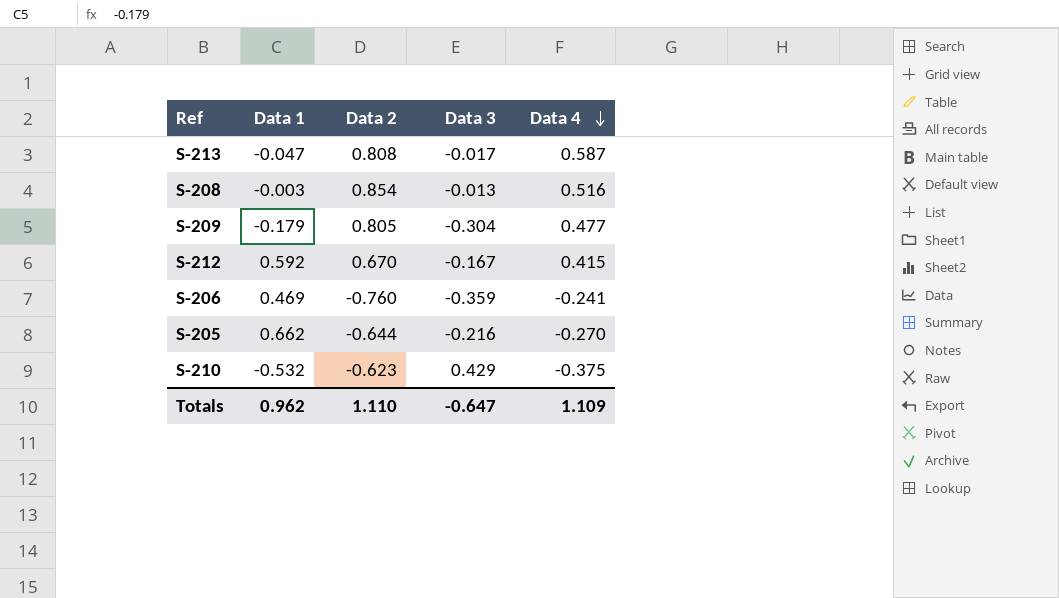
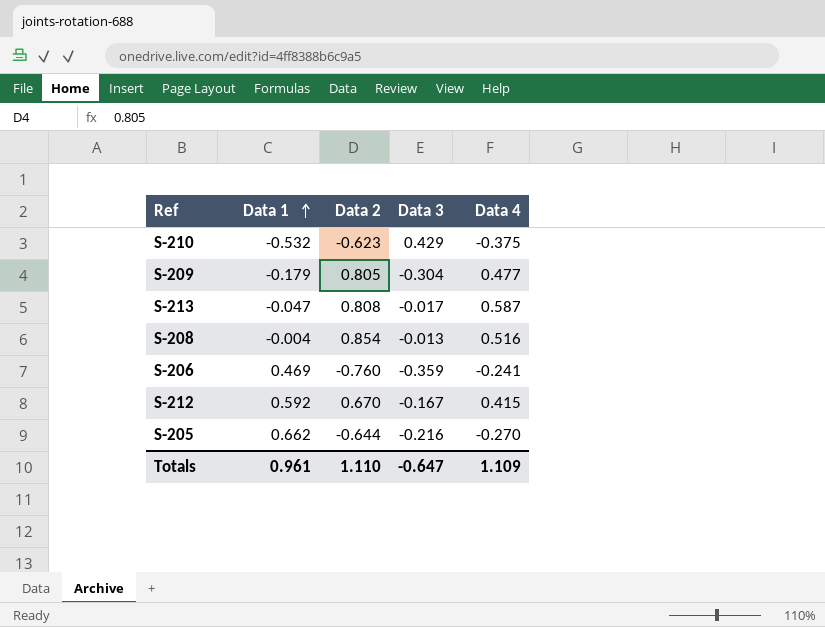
row order: Data 4 descending -> Data 1 ascending
S-208 | Data 1: -0.003 -> -0.004
Totals | Data 1: 0.962 -> 0.961

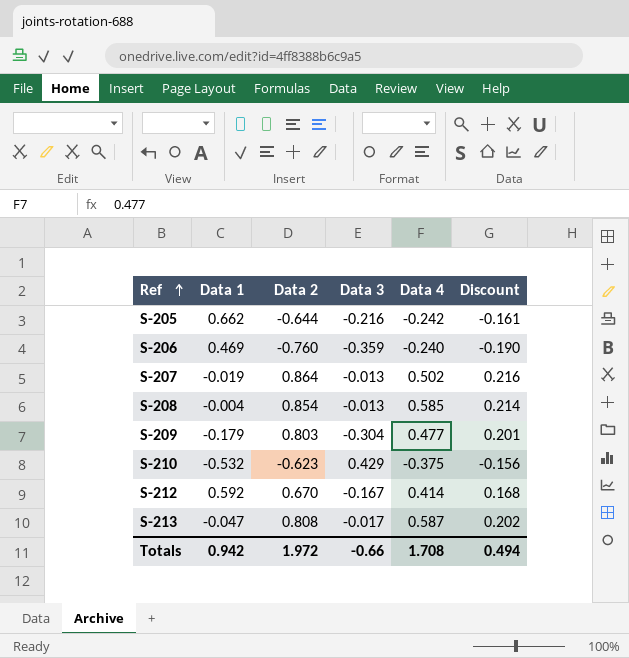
row order: Data 1 ascending -> Ref ascending
column Discount | formula: none -> [Data 2] * 0.25
S-205 | Data 4: -0.270 -> -0.242
S-206 | Data 4: -0.241 -> -0.240
row S-207: none -> -0.019 | 0.864 | -0.013 | 0.502 | 0.216
S-208 | Data 4: 0.516 -> 0.585
S-209 | Data 2: 0.805 -> 0.803
S-212 | Data 4: 0.415 -> 0.414
Totals | Data 1: 0.961 -> 0.942
Totals | Data 2: 1.110 -> 1.972
Totals | Data 3: -0.647 -> -0.66
Totals | Data 4: 1.109 -> 1.708

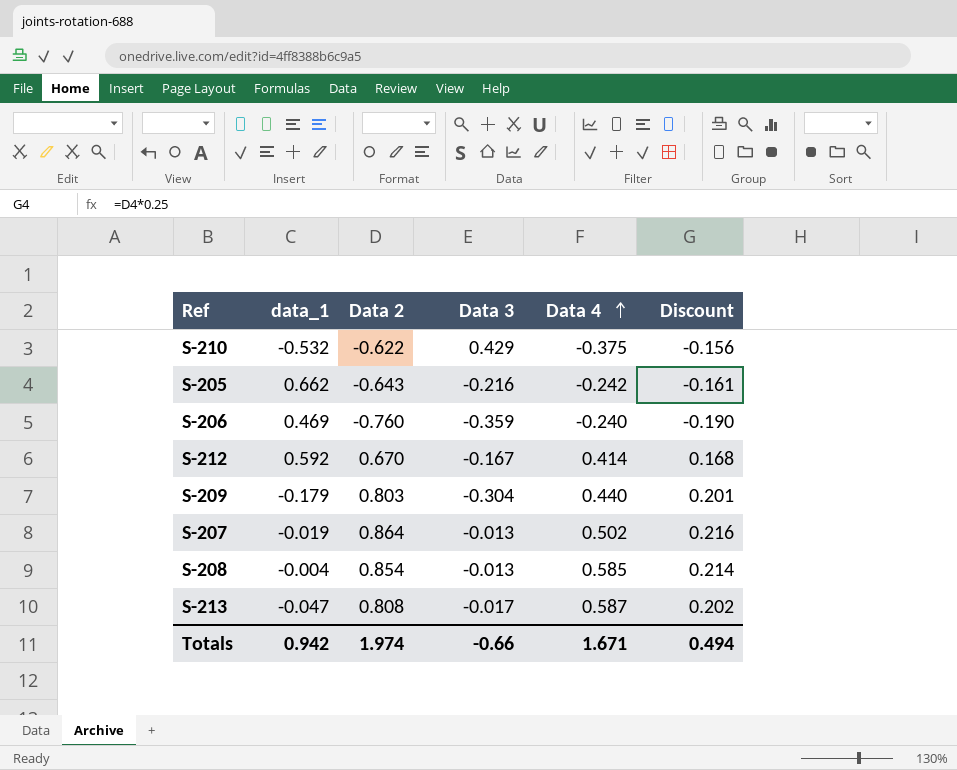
row order: Ref ascending -> Data 4 ascending
column name: Data 1 -> data_1
S-210 | Data 2: -0.623 -> -0.622
S-205 | Data 2: -0.644 -> -0.643
S-209 | Data 4: 0.477 -> 0.440
Totals | Data 2: 1.972 -> 1.974
Totals | Data 4: 1.708 -> 1.671

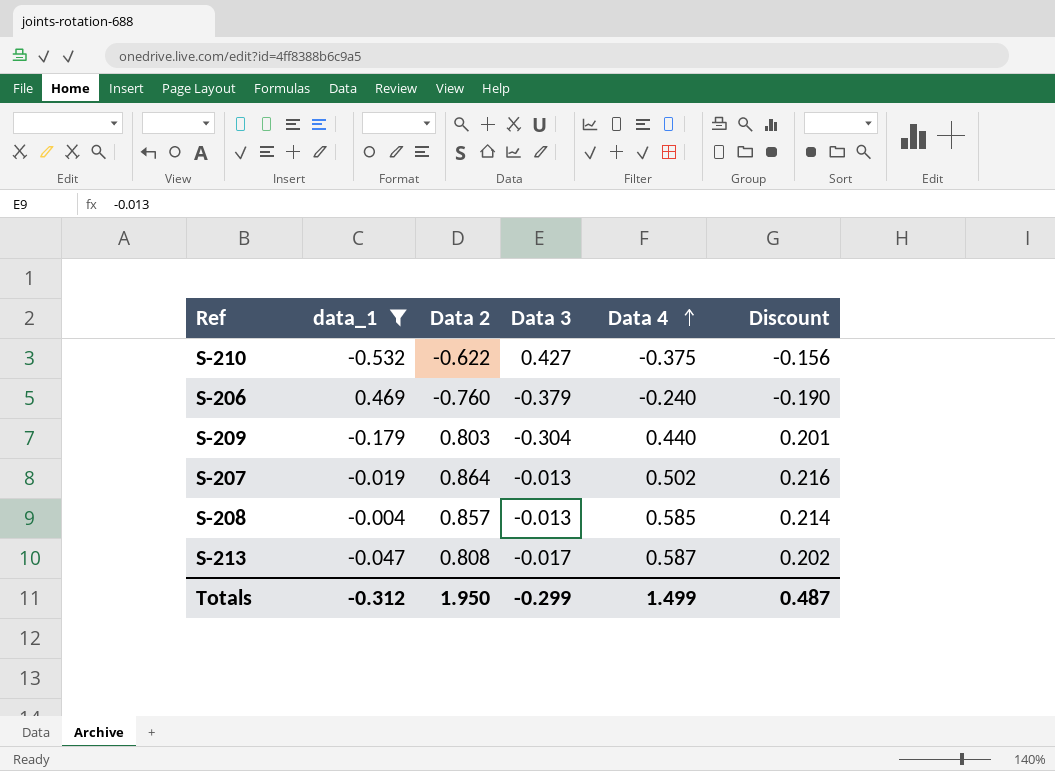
filter: none -> data_1 <= 0.469
S-210 | Data 3: 0.429 -> 0.427
S-206 | Data 3: -0.359 -> -0.379
S-208 | Data 2: 0.854 -> 0.857
Totals | data_1: 0.942 -> -0.312
Totals | Data 2: 1.974 -> 1.950
Totals | Data 3: -0.66 -> -0.299
Totals | Data 4: 1.671 -> 1.499
Totals | Discount: 0.494 -> 0.487

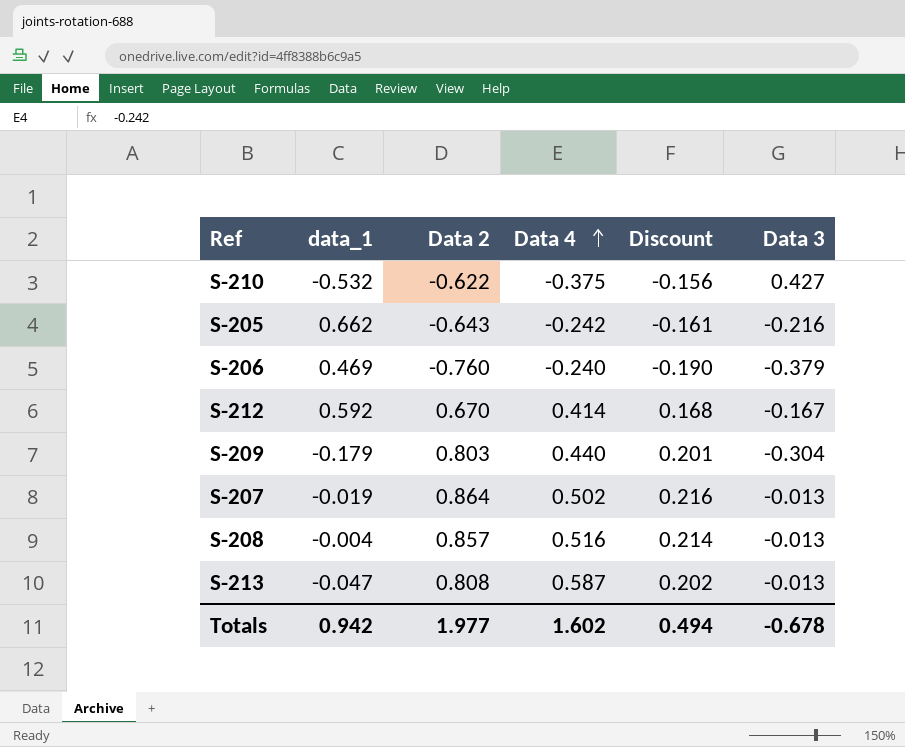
filter: data_1 <= 0.469 -> none
column Data 3 | position: 4 -> 6
S-208 | Data 4: 0.585 -> 0.516
S-213 | Data 3: -0.017 -> -0.013
Totals | data_1: -0.312 -> 0.942
Totals | Data 2: 1.950 -> 1.977
Totals | Data 4: 1.499 -> 1.602
Totals | Discount: 0.487 -> 0.494
Totals | Data 3: -0.299 -> -0.678

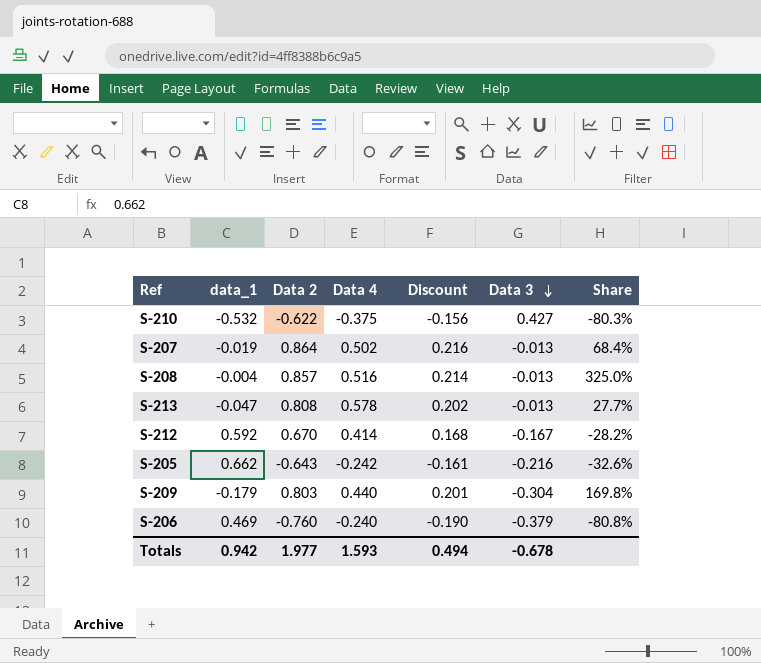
row order: Data 4 ascending -> Data 3 descending
column Share | formula: none -> [Data 3] / [data_1]
S-213 | Data 4: 0.587 -> 0.578
Totals | Data 4: 1.602 -> 1.593

